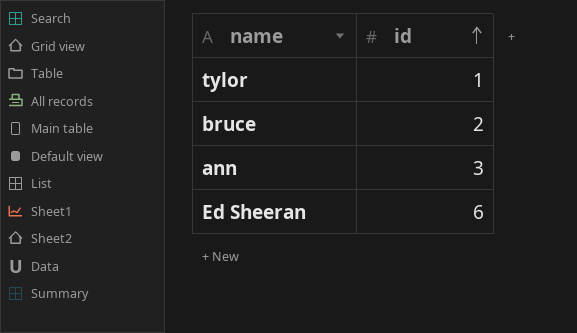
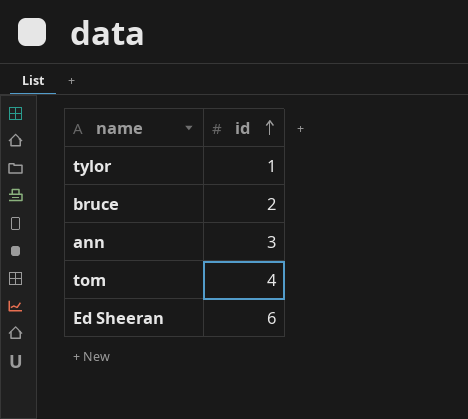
row tom: none -> 4

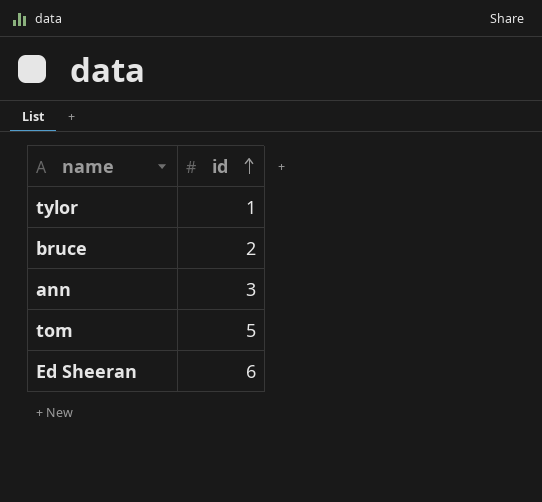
tom | id: 4 -> 5

